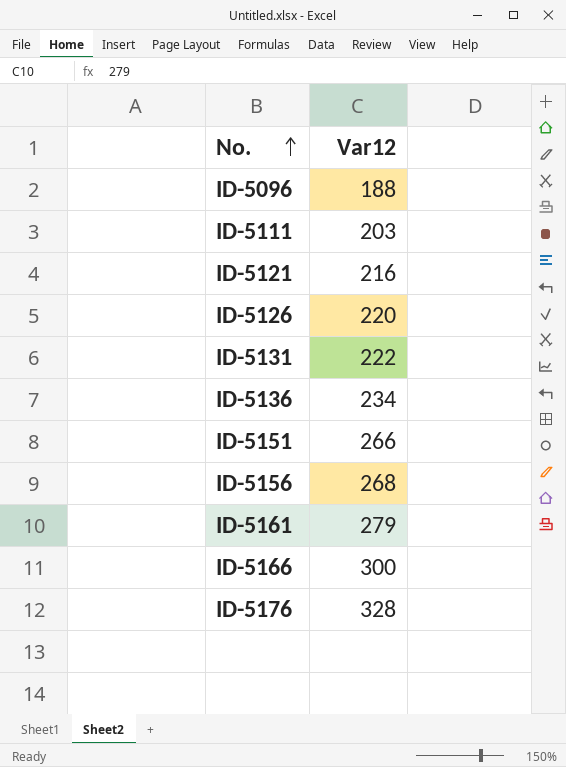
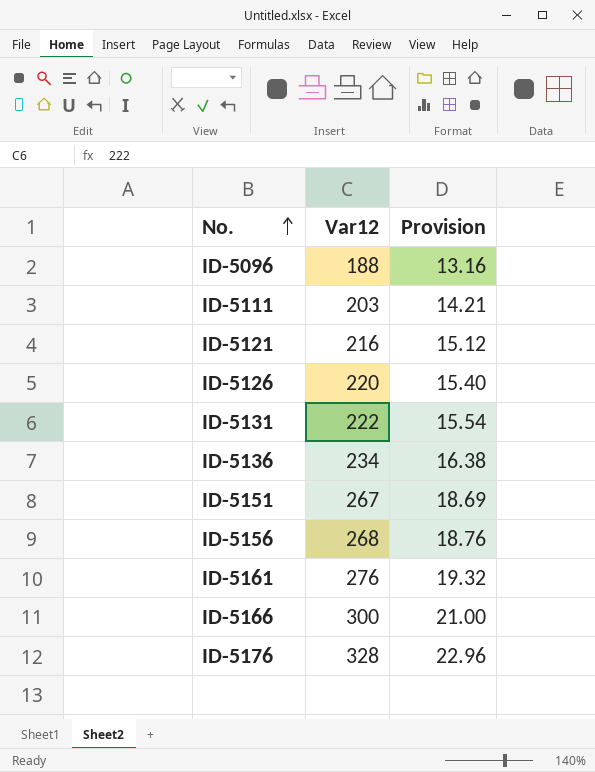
column Provision | formula: none -> [Var12] * 0.07
ID-5151 | Var12: 266 -> 267
ID-5161 | Var12: 279 -> 276

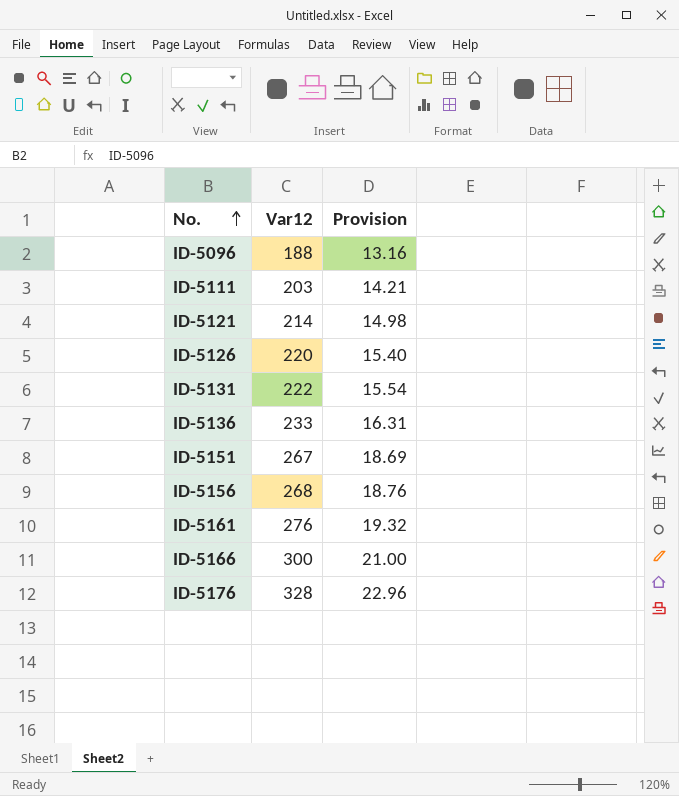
ID-5121 | Var12: 216 -> 214
ID-5121 | Provision: 15.12 -> 14.98
ID-5136 | Var12: 234 -> 233
ID-5136 | Provision: 16.38 -> 16.31

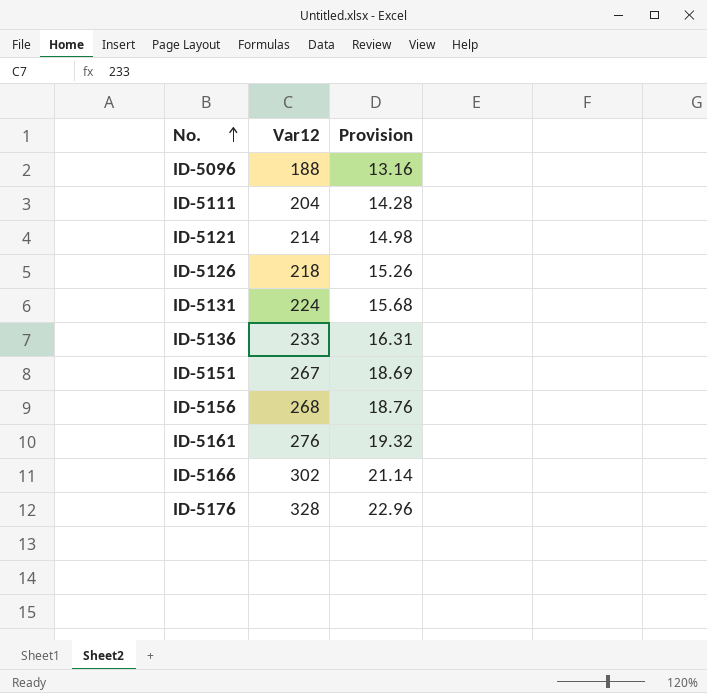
ID-5111 | Var12: 203 -> 204
ID-5111 | Provision: 14.21 -> 14.28
ID-5126 | Var12: 220 -> 218
ID-5126 | Provision: 15.40 -> 15.26
ID-5131 | Var12: 222 -> 224
ID-5131 | Provision: 15.54 -> 15.68
ID-5166 | Var12: 300 -> 302
ID-5166 | Provision: 21.00 -> 21.14

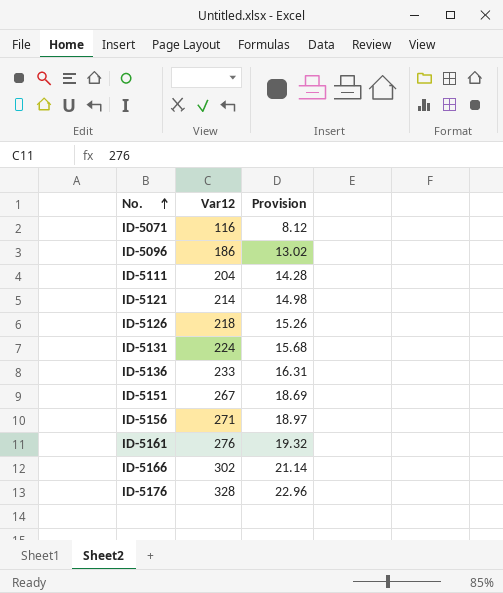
row ID-5071: none -> 116 | 8.12
ID-5096 | Var12: 188 -> 186
ID-5096 | Provision: 13.16 -> 13.02
ID-5156 | Var12: 268 -> 271
ID-5156 | Provision: 18.76 -> 18.97

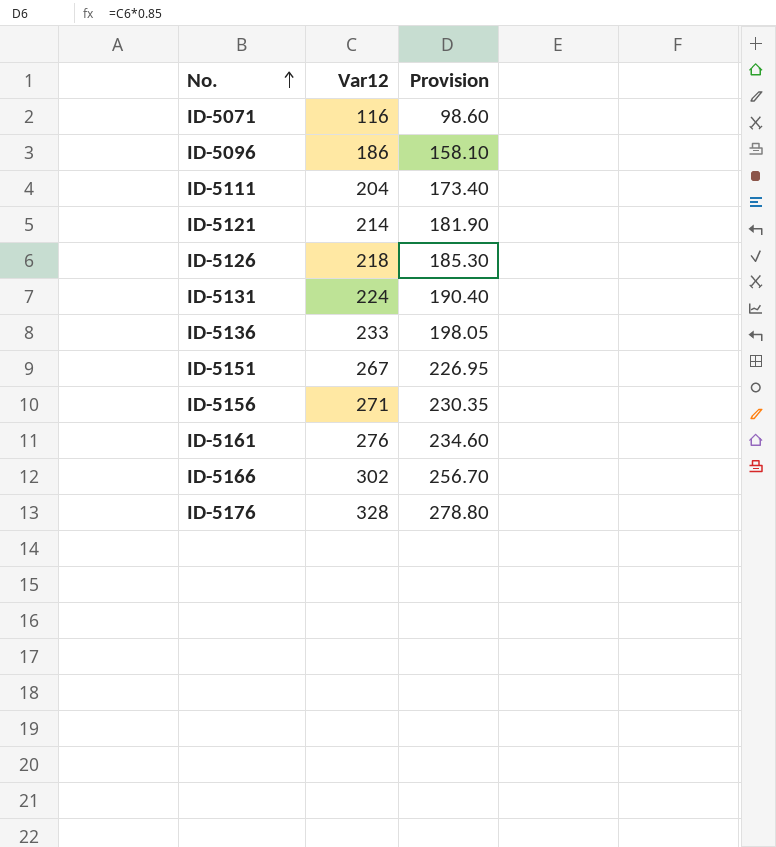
column Provision | formula: [Var12] * 0.07 -> [Var12] * 0.85

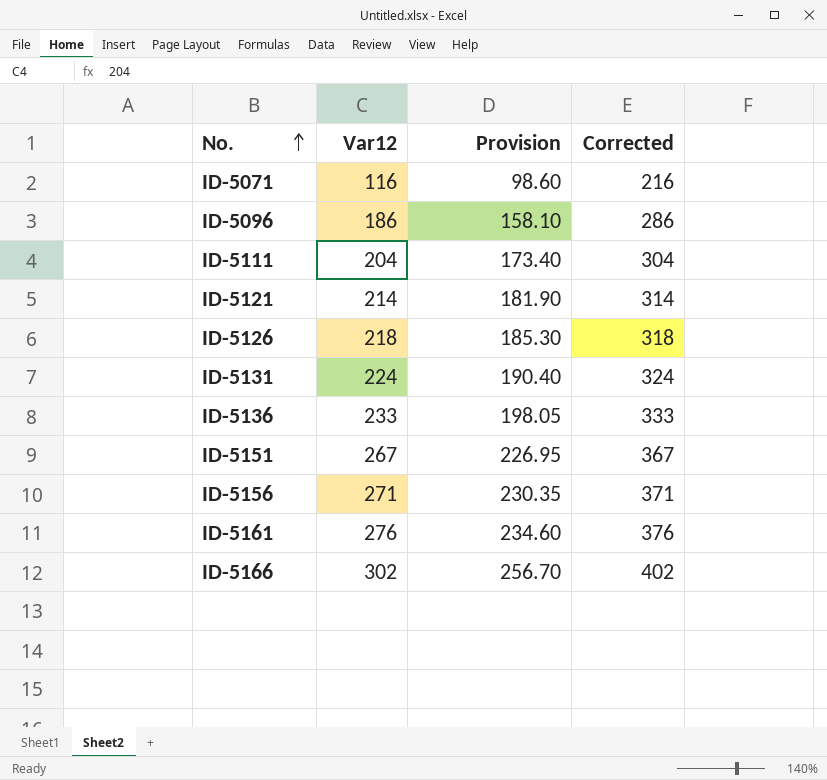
column Corrected | formula: none -> [Var12] + 100
row ID-5176: 328 | 278.80 -> none

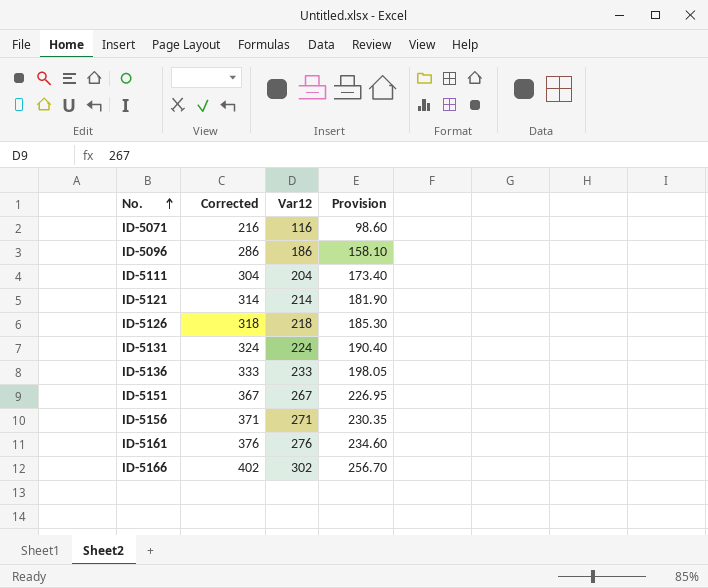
column Corrected | position: 4 -> 2

